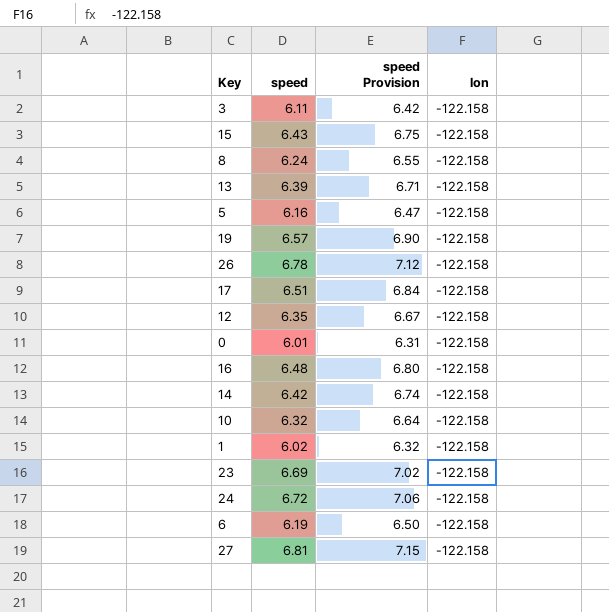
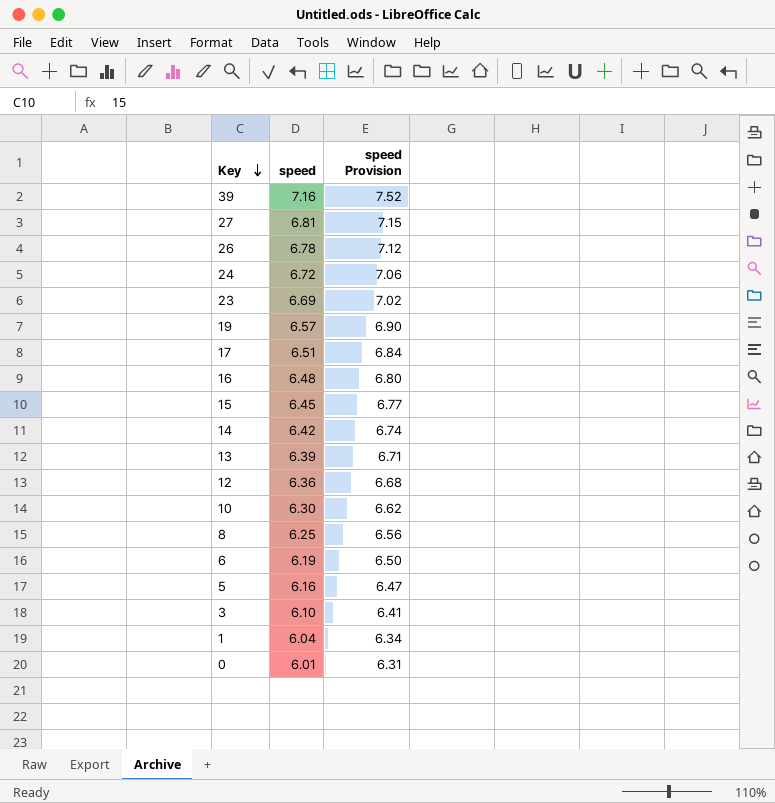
row order: none -> Key descending
column lon | position: 4 -> none
row 39: none -> 7.16 | 7.52
15 | speed: 6.43 -> 6.45
15 | speed Provision: 6.75 -> 6.77
12 | speed: 6.35 -> 6.36
12 | speed Provision: 6.67 -> 6.68
10 | speed: 6.32 -> 6.30
10 | speed Provision: 6.64 -> 6.62
8 | speed: 6.24 -> 6.25
8 | speed Provision: 6.55 -> 6.56
3 | speed: 6.11 -> 6.10
3 | speed Provision: 6.42 -> 6.41
1 | speed: 6.02 -> 6.04
1 | speed Provision: 6.32 -> 6.34

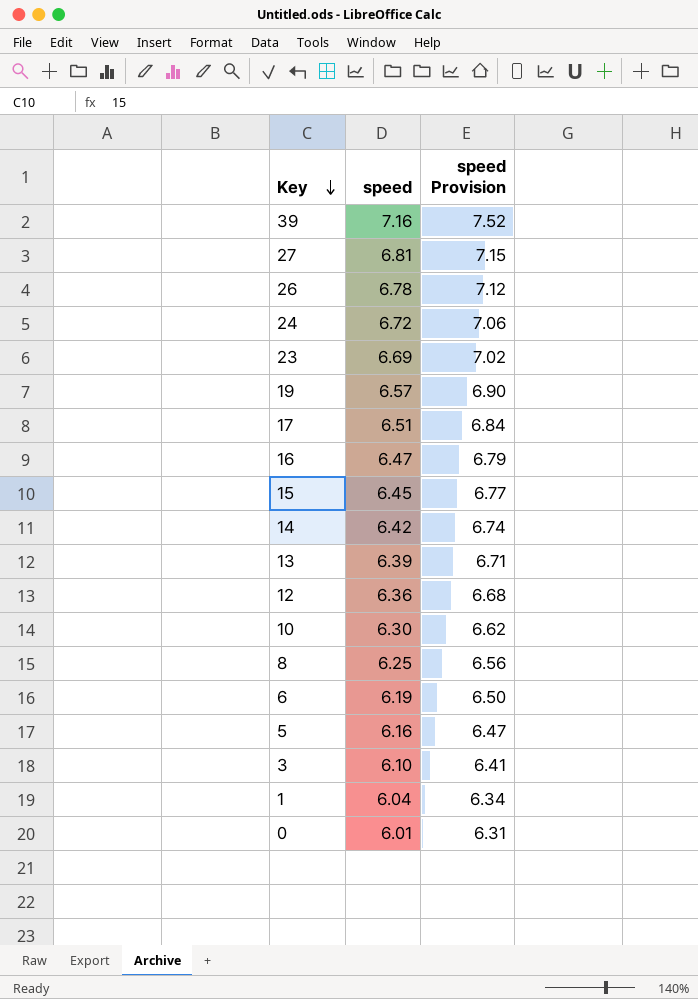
16 | speed: 6.48 -> 6.47
16 | speed Provision: 6.80 -> 6.79

